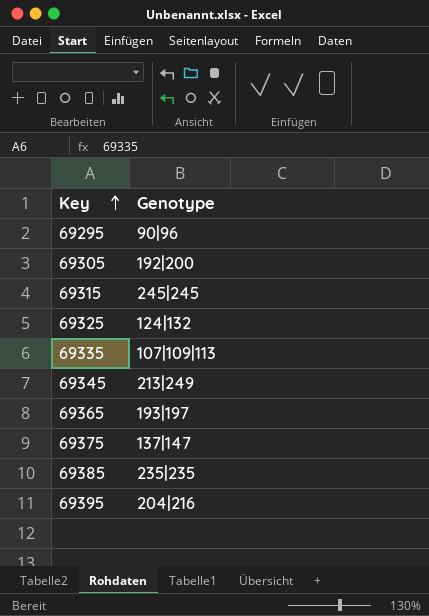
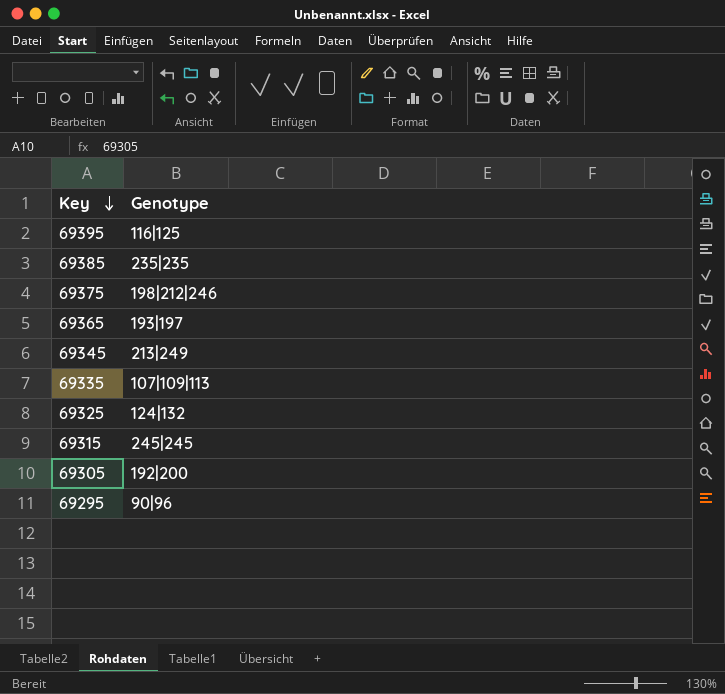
row order: Key ascending -> Key descending
69395 | Genotype: 204|216 -> 116|125
69375 | Genotype: 137|147 -> 198|212|246

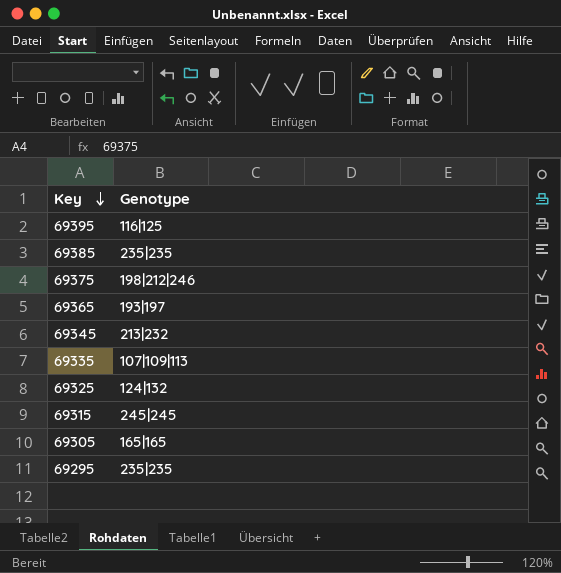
69345 | Genotype: 213|249 -> 213|232
69305 | Genotype: 192|200 -> 165|165
69295 | Genotype: 90|96 -> 235|235

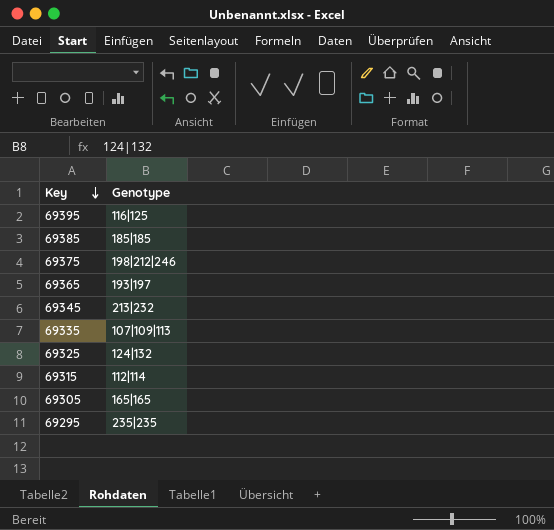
69385 | Genotype: 235|235 -> 185|185
69315 | Genotype: 245|245 -> 112|114

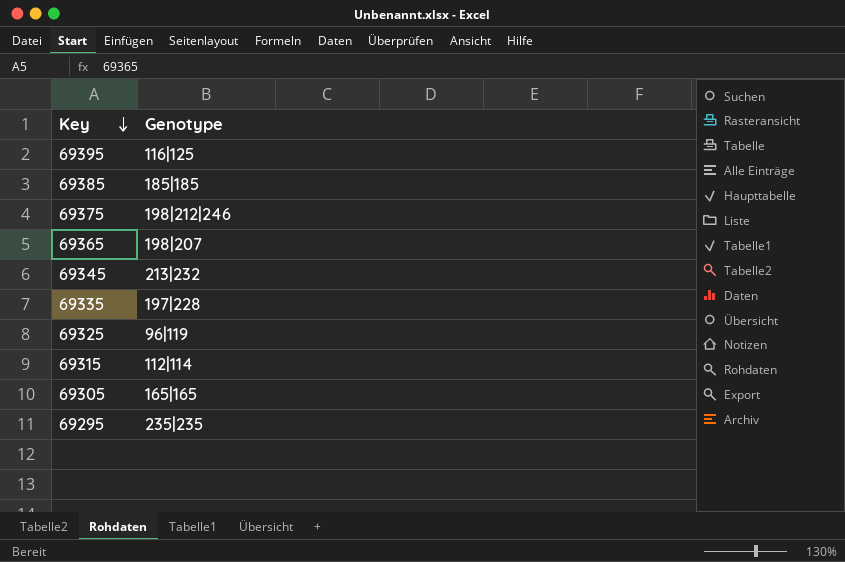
69365 | Genotype: 193|197 -> 198|207
69335 | Genotype: 107|109|113 -> 197|228
69325 | Genotype: 124|132 -> 96|119

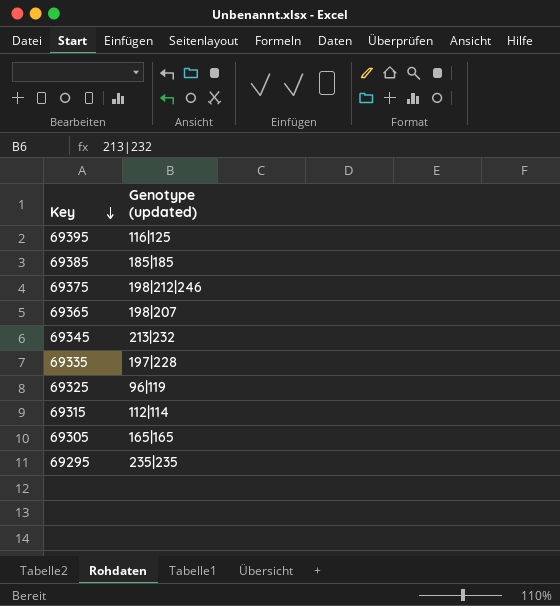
column name: Genotype -> Genotype (updated)

